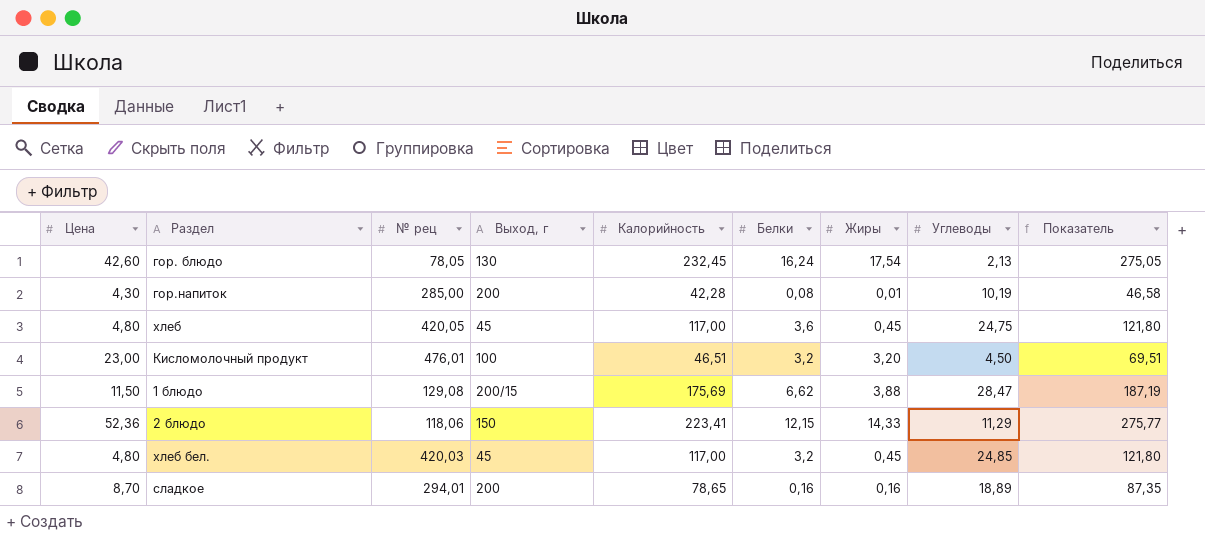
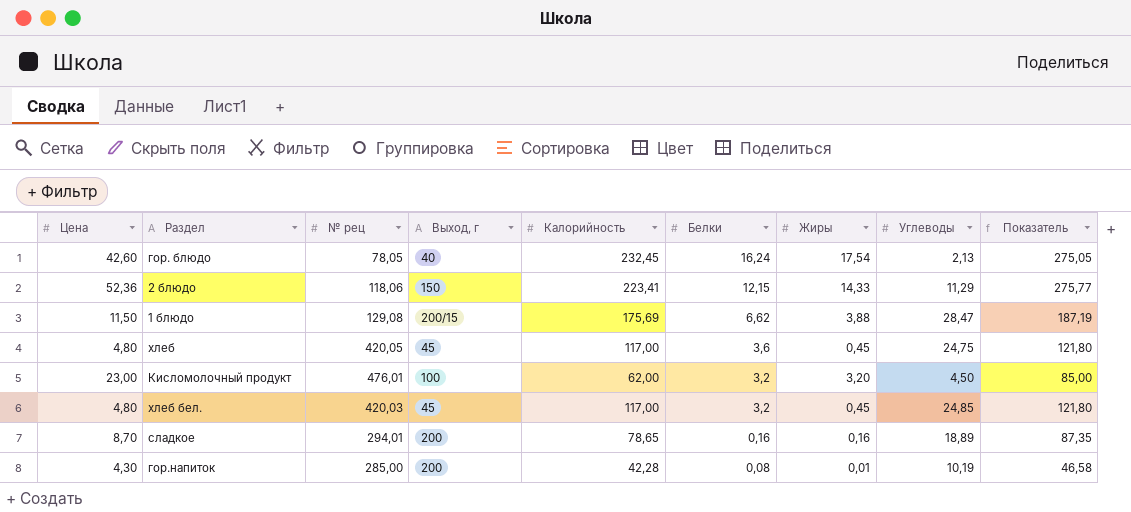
row order: none -> Белки descending
гор. блюдо | Выход, г: 130 -> 40
Кисломолочный продукт | Калорийность: 46,51 -> 62,00
Кисломолочный продукт | Показатель: 69,51 -> 85,00

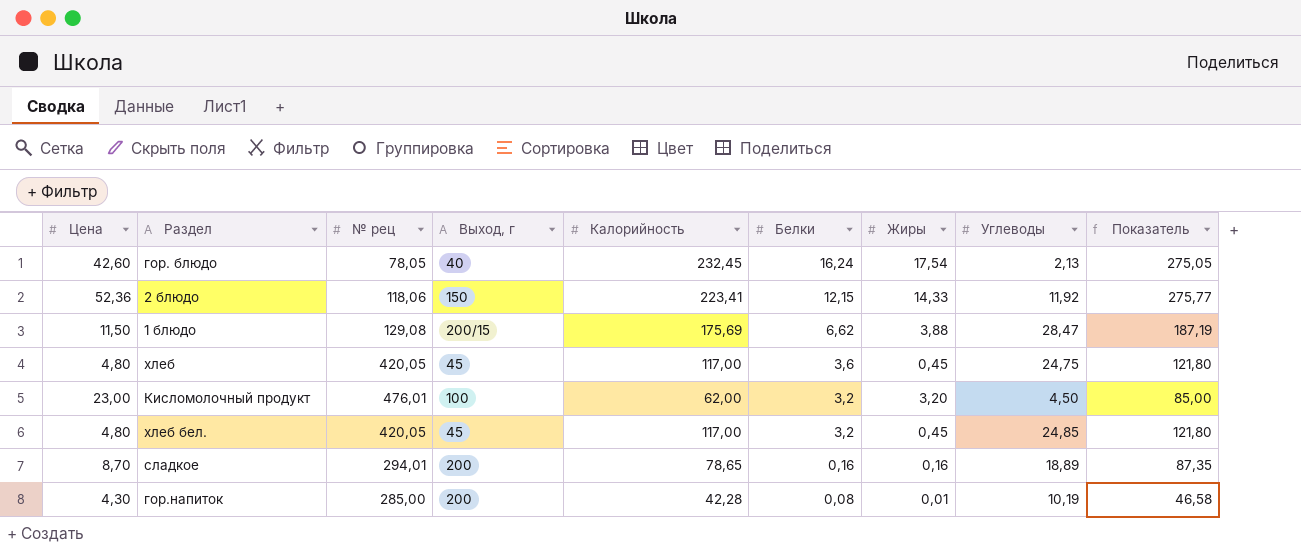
2 блюдо | Углеводы: 11,29 -> 11,92
хлеб бел. | № рец: 420,03 -> 420,05

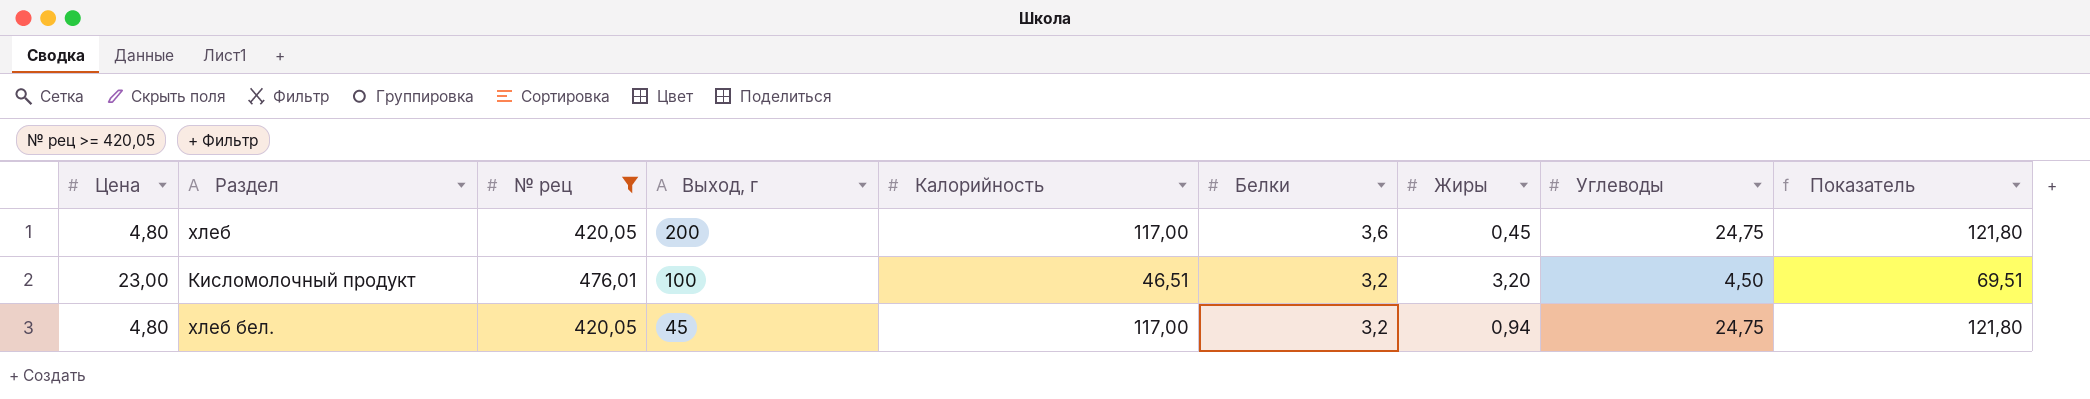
filter: none -> № рец >= 420,05
хлеб | Выход, г: 45 -> 200
Кисломолочный продукт | Калорийность: 62,00 -> 46,51
Кисломолочный продукт | Показатель: 85,00 -> 69,51
хлеб бел. | Жиры: 0,45 -> 0,94
хлеб бел. | Углеводы: 24,85 -> 24,75

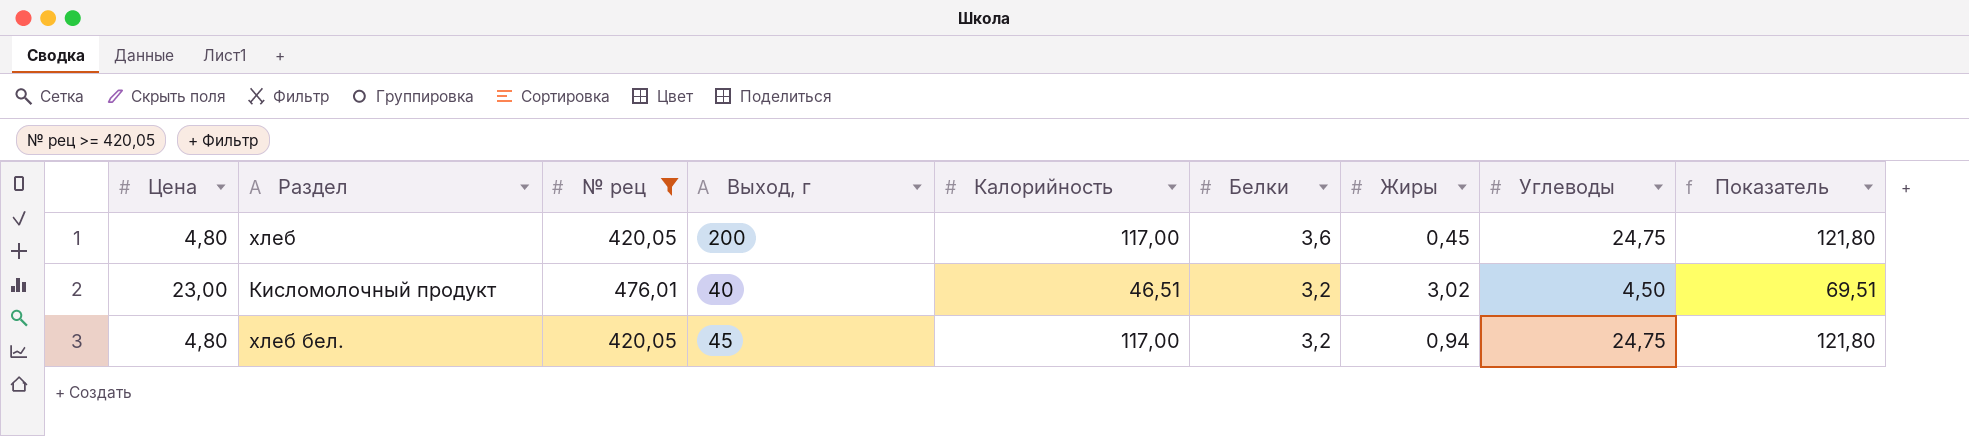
Кисломолочный продукт | Выход, г: 100 -> 40
Кисломолочный продукт | Жиры: 3,20 -> 3,02

